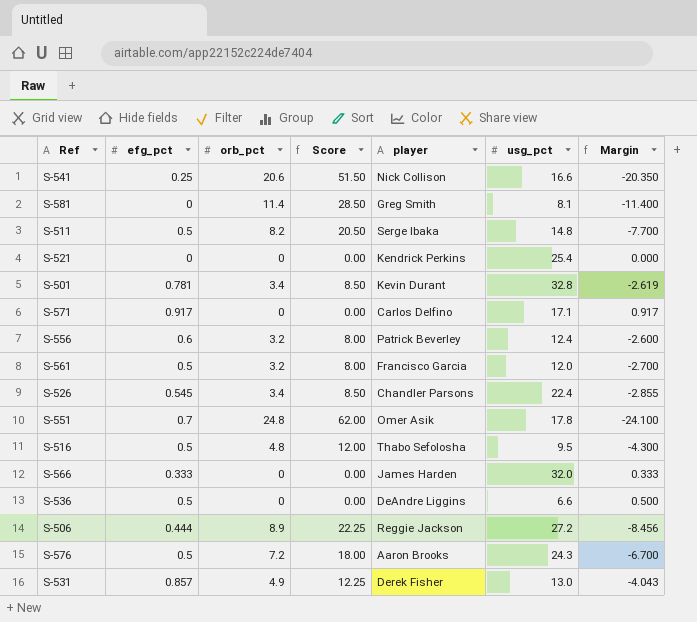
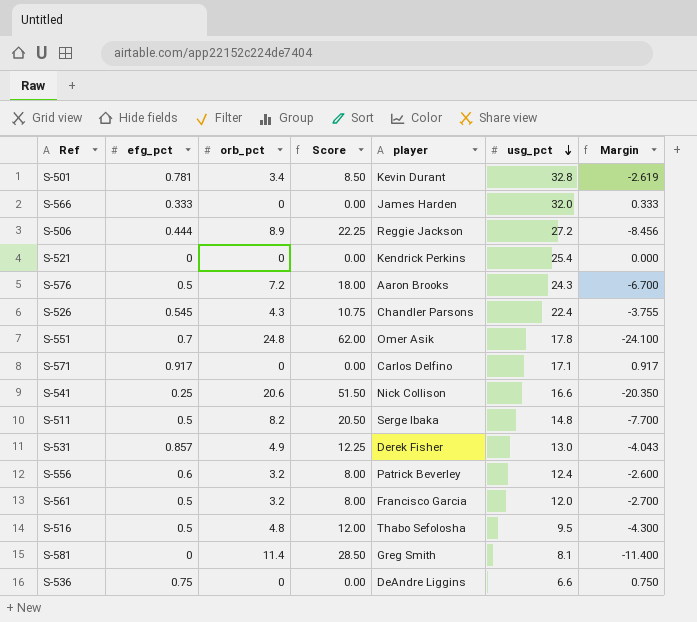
row order: none -> usg_pct descending
S-526 | orb_pct: 3.4 -> 4.3
S-526 | Score: 8.50 -> 10.75
S-526 | Margin: -2.855 -> -3.755
S-536 | efg_pct: 0.5 -> 0.75
S-536 | Margin: 0.500 -> 0.750

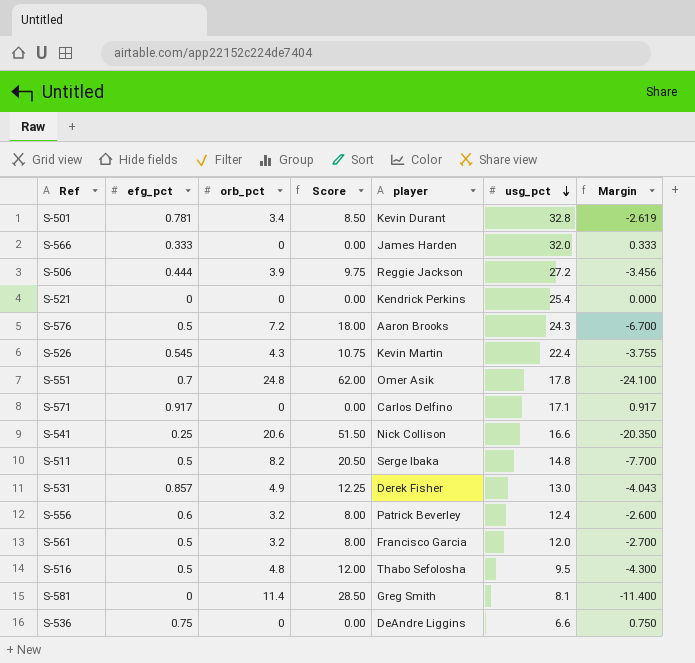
S-506 | orb_pct: 8.9 -> 3.9
S-506 | Score: 22.25 -> 9.75
S-506 | Margin: -8.456 -> -3.456
S-526 | player: Chandler Parsons -> Kevin Martin

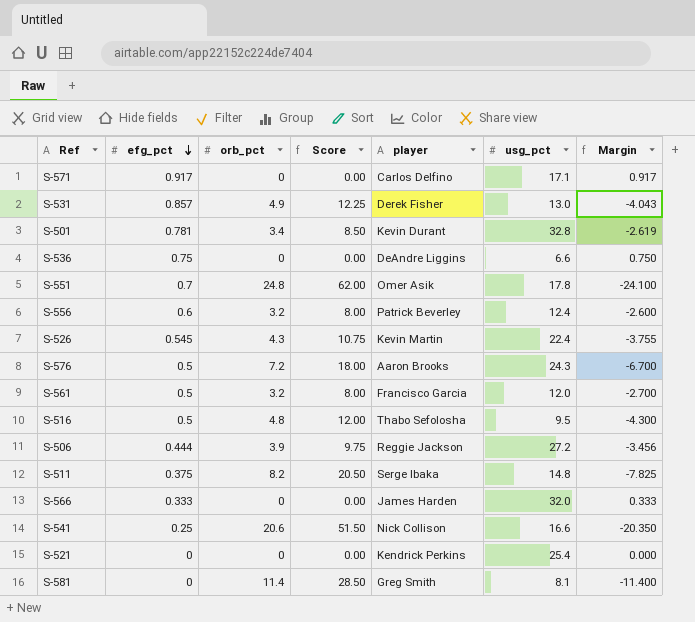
row order: usg_pct descending -> efg_pct descending
S-511 | efg_pct: 0.5 -> 0.375
S-511 | Margin: -7.700 -> -7.825

